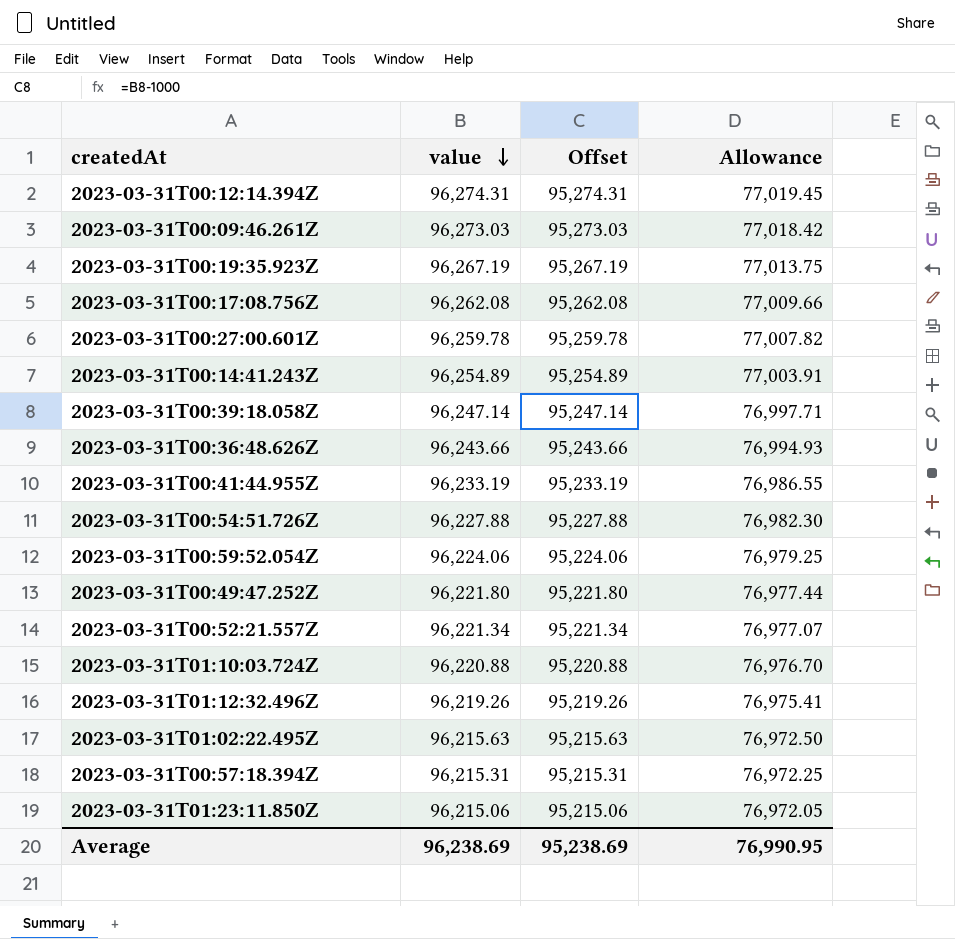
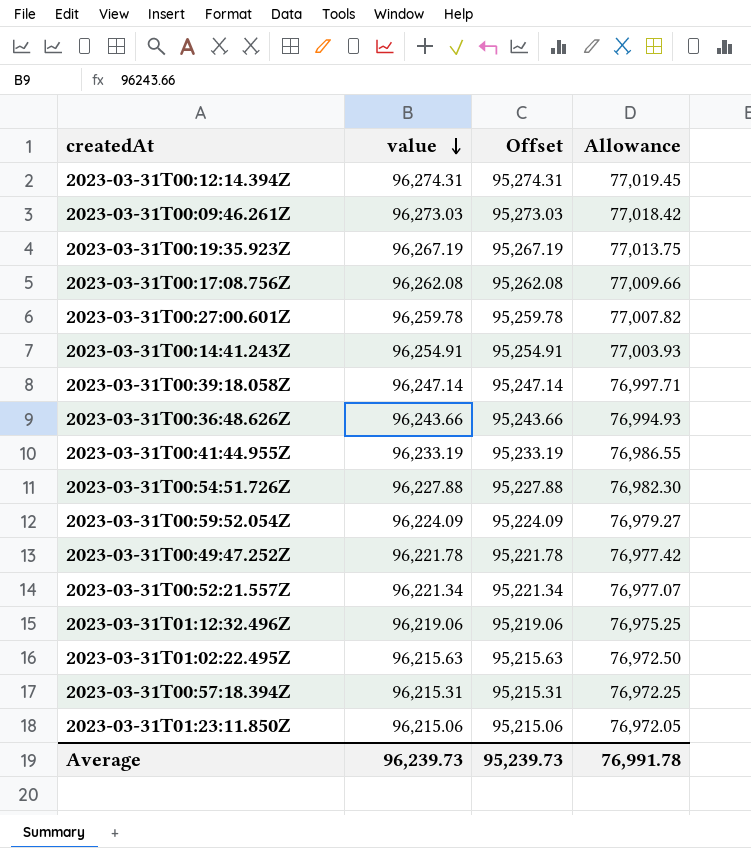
row 2023-03-31T01:10:03.724Z: 96,220.88 | 95,220.88 | 76,976.70 -> none
2023-03-31T00:14:41.243Z | value: 96,254.89 -> 96,254.91
2023-03-31T00:14:41.243Z | Offset: 95,254.89 -> 95,254.91
2023-03-31T00:14:41.243Z | Allowance: 77,003.91 -> 77,003.93
2023-03-31T00:59:52.054Z | value: 96,224.06 -> 96,224.09
2023-03-31T00:59:52.054Z | Offset: 95,224.06 -> 95,224.09
2023-03-31T00:59:52.054Z | Allowance: 76,979.25 -> 76,979.27
2023-03-31T00:49:47.252Z | value: 96,221.80 -> 96,221.78
2023-03-31T00:49:47.252Z | Offset: 95,221.80 -> 95,221.78
2023-03-31T00:49:47.252Z | Allowance: 76,977.44 -> 76,977.42
2023-03-31T01:12:32.496Z | value: 96,219.26 -> 96,219.06
2023-03-31T01:12:32.496Z | Offset: 95,219.26 -> 95,219.06
2023-03-31T01:12:32.496Z | Allowance: 76,975.41 -> 76,975.25
Average | value: 96,238.69 -> 96,239.73
Average | Offset: 95,238.69 -> 95,239.73
Average | Allowance: 76,990.95 -> 76,991.78

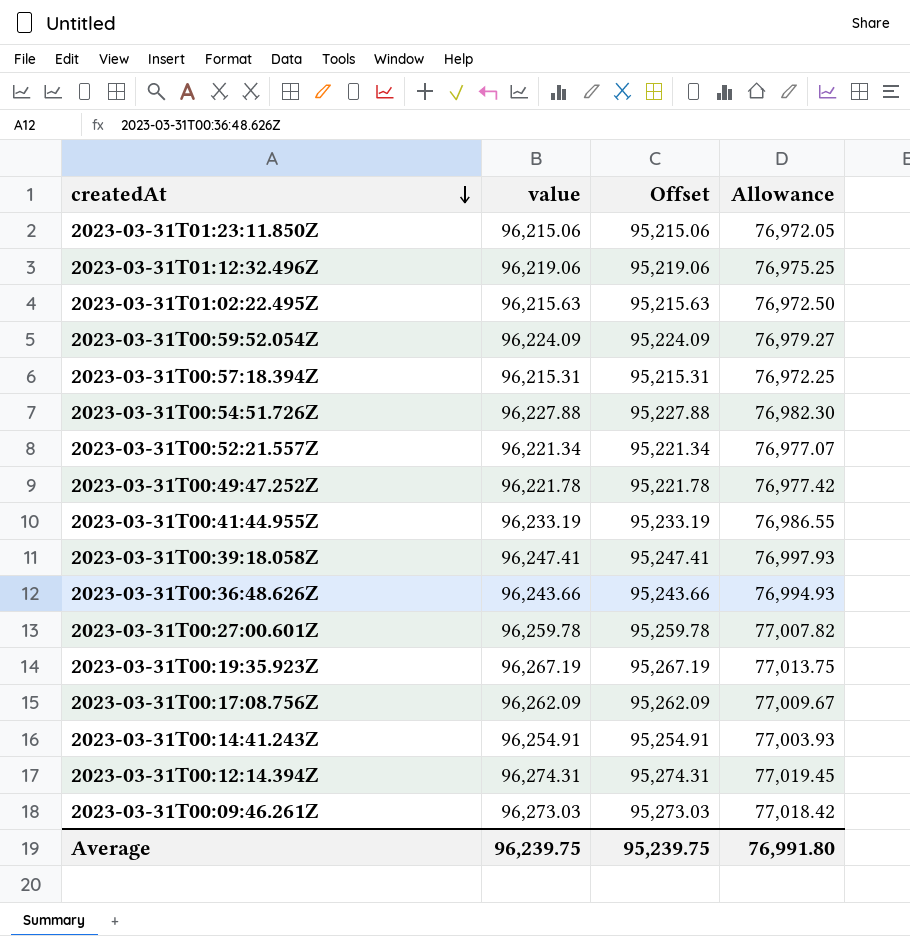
row order: value descending -> createdAt descending
2023-03-31T00:39:18.058Z | value: 96,247.14 -> 96,247.41
2023-03-31T00:39:18.058Z | Offset: 95,247.14 -> 95,247.41
2023-03-31T00:39:18.058Z | Allowance: 76,997.71 -> 76,997.93
2023-03-31T00:17:08.756Z | value: 96,262.08 -> 96,262.09
2023-03-31T00:17:08.756Z | Offset: 95,262.08 -> 95,262.09
2023-03-31T00:17:08.756Z | Allowance: 77,009.66 -> 77,009.67
Average | value: 96,239.73 -> 96,239.75
Average | Offset: 95,239.73 -> 95,239.75
Average | Allowance: 76,991.78 -> 76,991.80

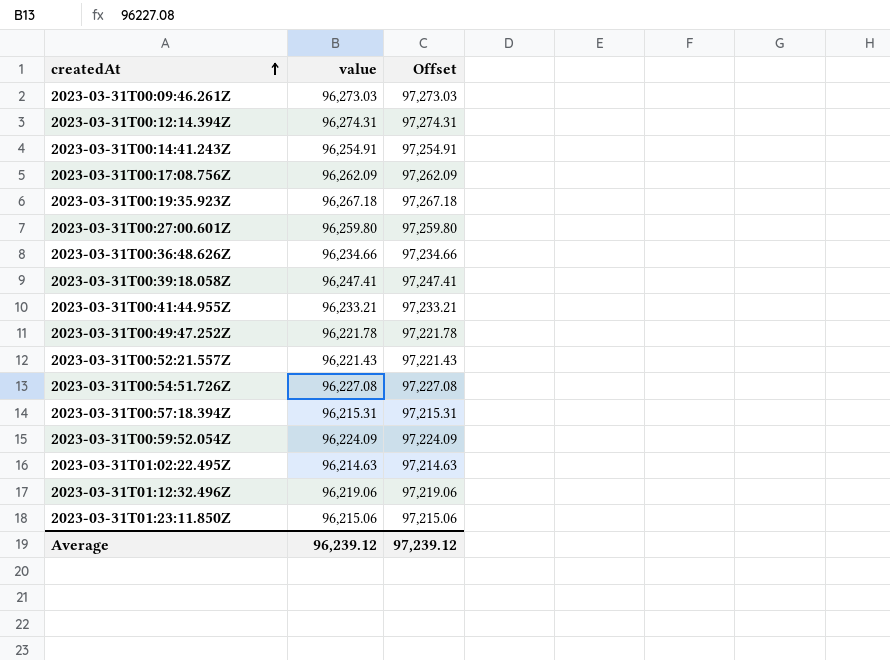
row order: createdAt descending -> createdAt ascending
column Allowance | formula: [value] * 0.8 -> none
column Offset | formula: [value] - 1000 -> [value] + 1000
2023-03-31T00:19:35.923Z | value: 96,267.19 -> 96,267.18
2023-03-31T00:27:00.601Z | value: 96,259.78 -> 96,259.80
2023-03-31T00:36:48.626Z | value: 96,243.66 -> 96,234.66
2023-03-31T00:41:44.955Z | value: 96,233.19 -> 96,233.21
2023-03-31T00:52:21.557Z | value: 96,221.34 -> 96,221.43
2023-03-31T00:54:51.726Z | value: 96,227.88 -> 96,227.08
2023-03-31T01:02:22.495Z | value: 96,215.63 -> 96,214.63
Average | value: 96,239.75 -> 96,239.12
Average | Offset: 95,239.75 -> 97,239.12

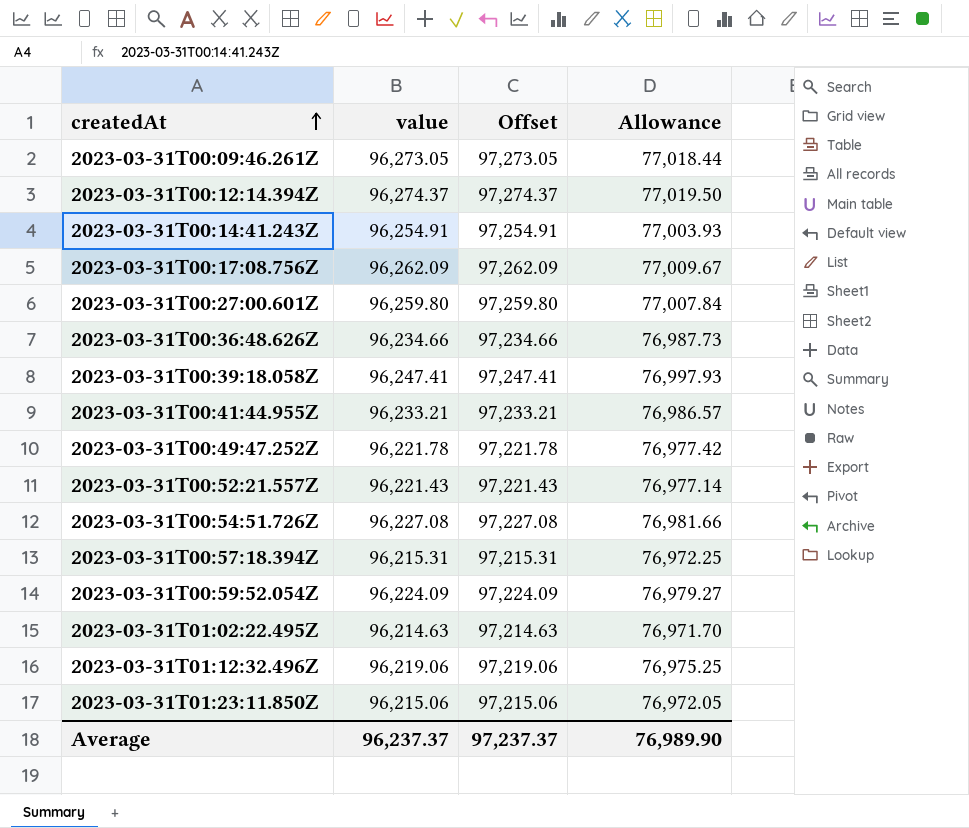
column Allowance | formula: none -> [value] * 0.8
row 2023-03-31T00:19:35.923Z: 96,267.18 | 97,267.18 -> none
2023-03-31T00:09:46.261Z | value: 96,273.03 -> 96,273.05
2023-03-31T00:09:46.261Z | Offset: 97,273.03 -> 97,273.05
2023-03-31T00:12:14.394Z | value: 96,274.31 -> 96,274.37
2023-03-31T00:12:14.394Z | Offset: 97,274.31 -> 97,274.37
Average | value: 96,239.12 -> 96,237.37
Average | Offset: 97,239.12 -> 97,237.37

